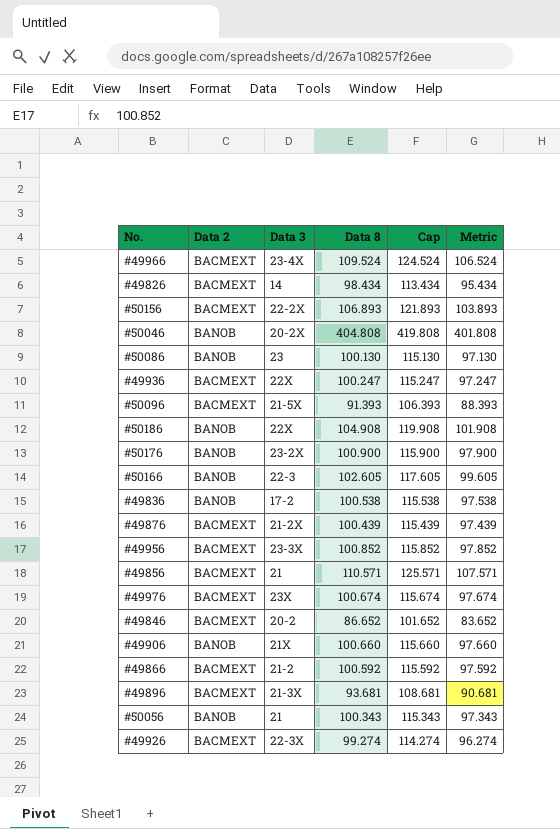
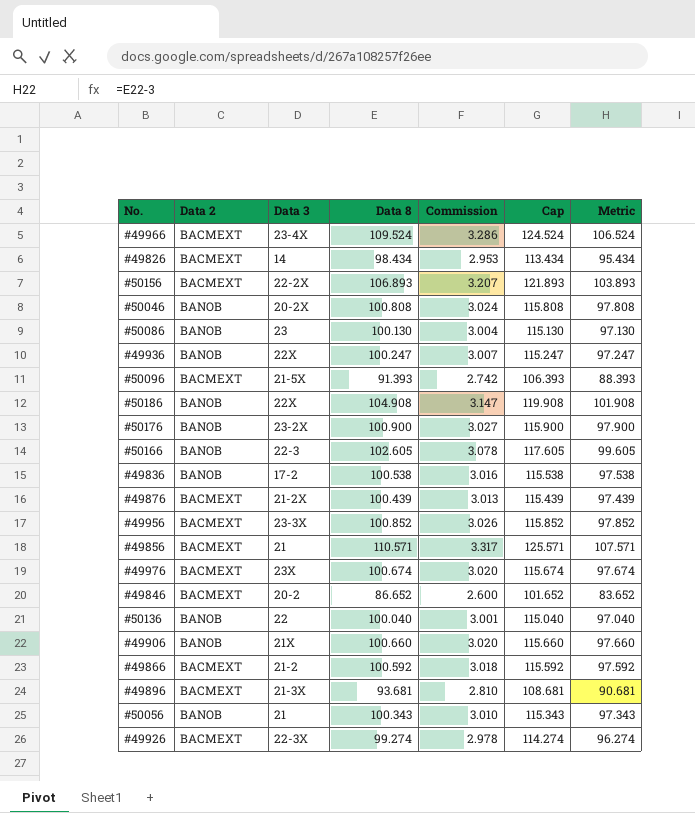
column Commission | formula: none -> [Data 8] * 0.03
#50046 | Data 8: 404.808 -> 100.808
#50046 | Cap: 419.808 -> 115.808
#50046 | Metric: 401.808 -> 97.808
#49936 | Data 2: BACMEXT -> BANOB
row #50136: none -> BANOB | 22 | 100.040 | 3.001 | 115.040 | 97.040

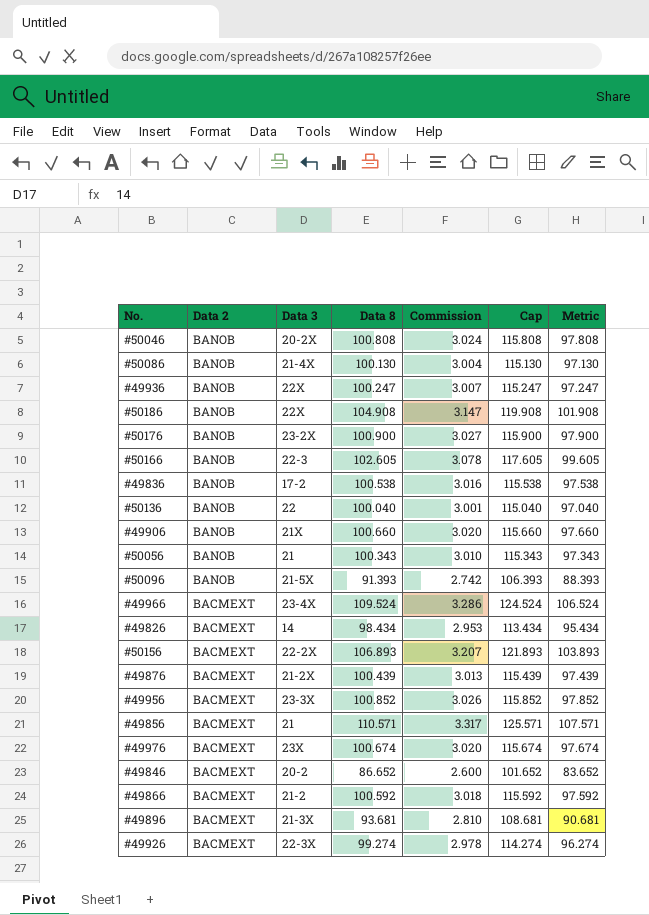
row order: none -> Data 2 descending
#50086 | Data 3: 23 -> 21-4X
#50096 | Data 2: BACMEXT -> BANOB

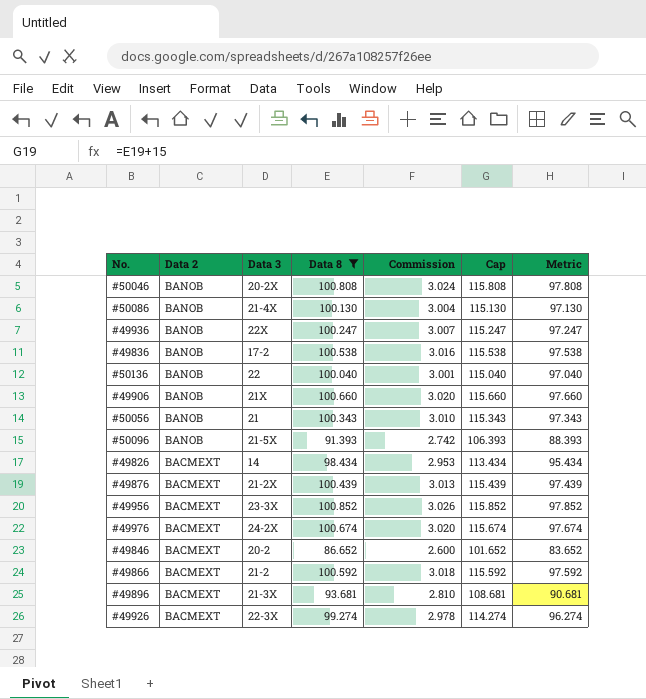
filter: none -> Data 8 <= 100.852
#49976 | Data 3: 23X -> 24-2X

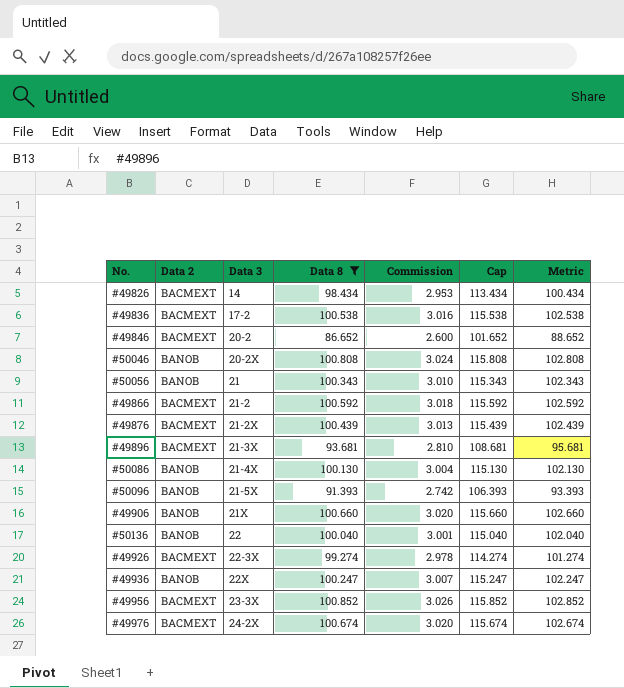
row order: Data 2 descending -> Data 3 ascending
column Metric | formula: [Data 8] - 3 -> [Data 8] + 2
#49836 | Data 2: BANOB -> BACMEXT

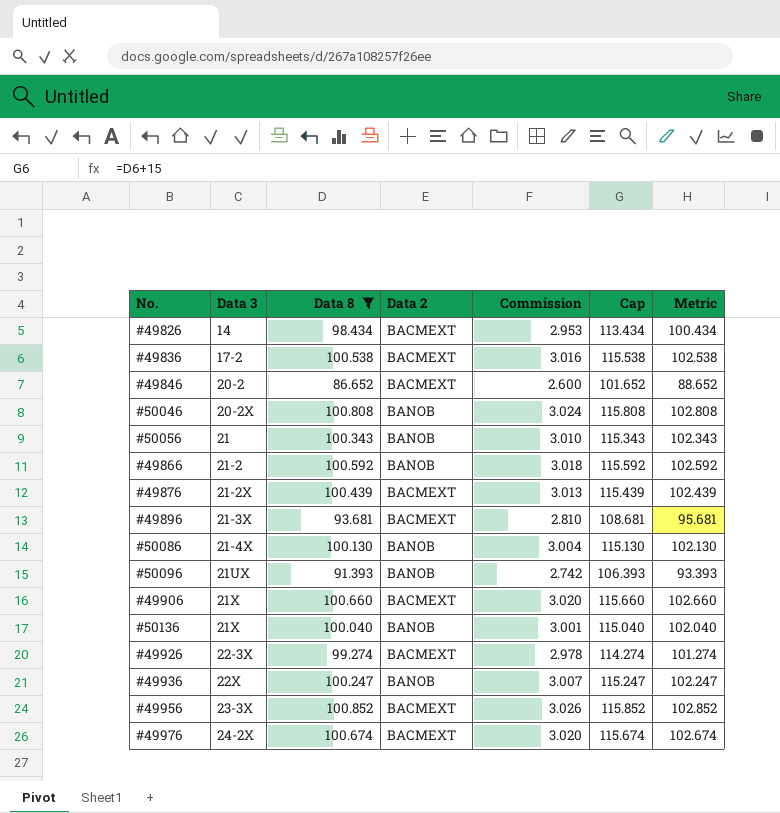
column Data 2 | position: 2 -> 4
#49866 | Data 2: BACMEXT -> BANOB
#50096 | Data 3: 21-5X -> 21UX
#49906 | Data 2: BANOB -> BACMEXT
#50136 | Data 3: 22 -> 21X

